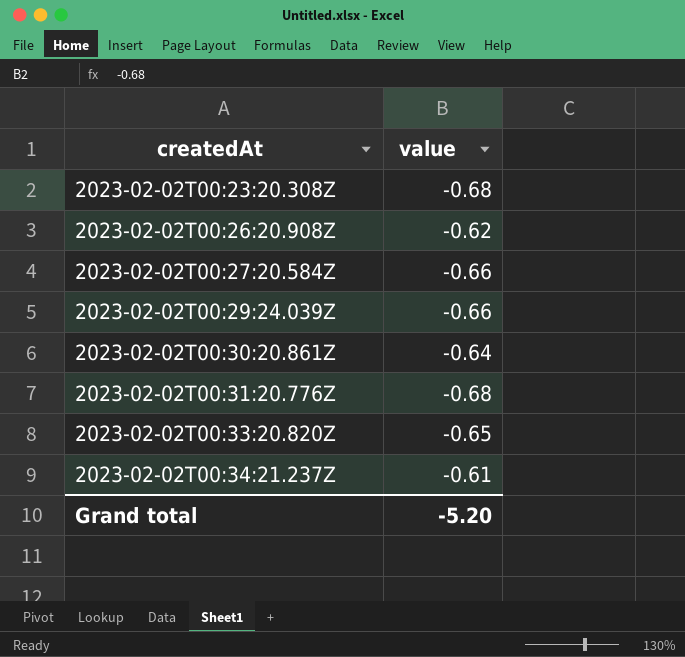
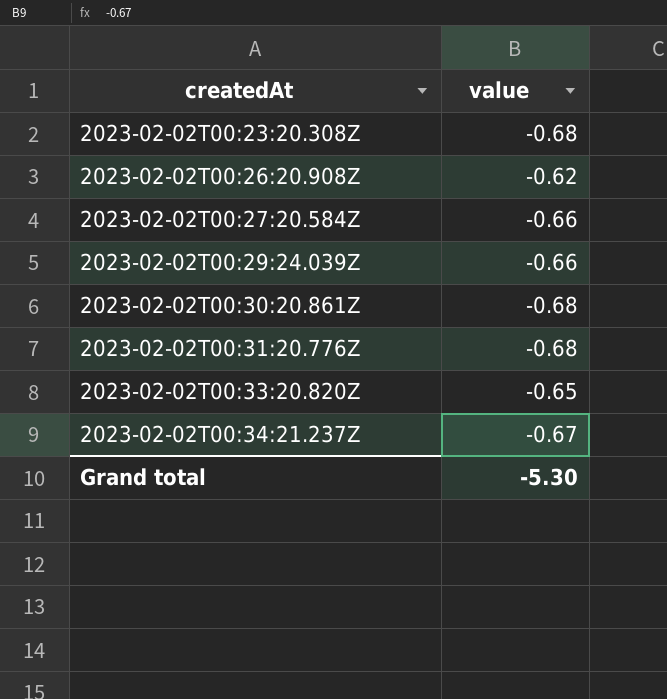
2023-02-02T00:30:20.861Z | value: -0.64 -> -0.68
2023-02-02T00:34:21.237Z | value: -0.61 -> -0.67
Grand total | value: -5.20 -> -5.30

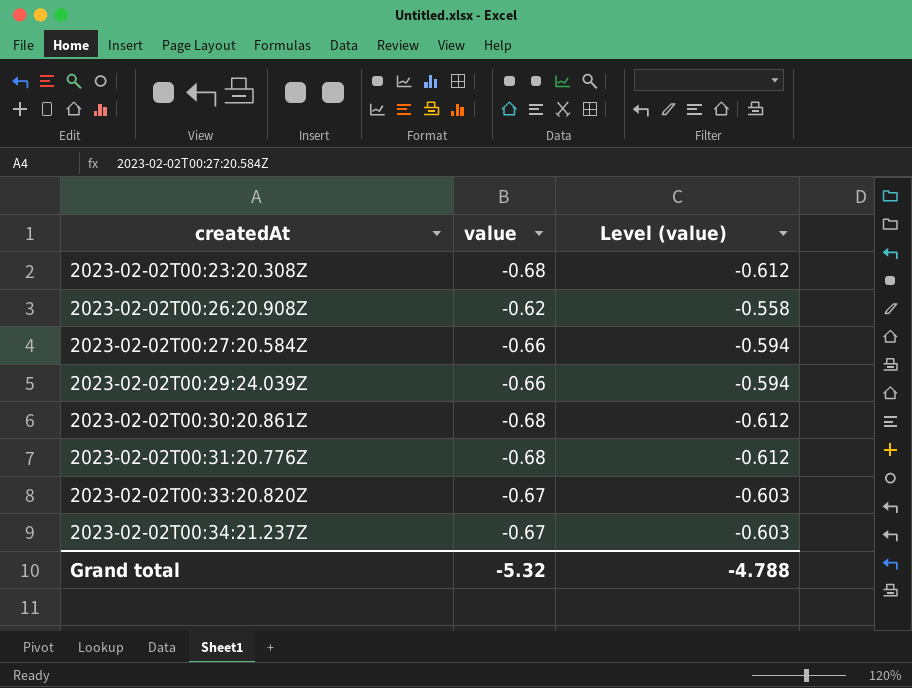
column Level (value) | formula: none -> [value] * 0.9
2023-02-02T00:33:20.820Z | value: -0.65 -> -0.67
Grand total | value: -5.30 -> -5.32

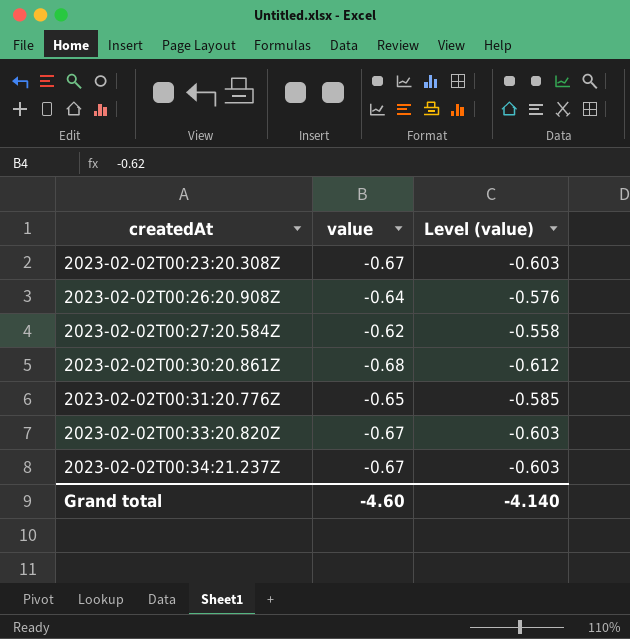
row 2023-02-02T00:29:24.039Z: -0.66 | -0.594 -> none
2023-02-02T00:23:20.308Z | value: -0.68 -> -0.67
2023-02-02T00:23:20.308Z | Level (value): -0.612 -> -0.603
2023-02-02T00:26:20.908Z | value: -0.62 -> -0.64
2023-02-02T00:26:20.908Z | Level (value): -0.558 -> -0.576
2023-02-02T00:27:20.584Z | value: -0.66 -> -0.62
2023-02-02T00:27:20.584Z | Level (value): -0.594 -> -0.558
2023-02-02T00:31:20.776Z | value: -0.68 -> -0.65
2023-02-02T00:31:20.776Z | Level (value): -0.612 -> -0.585
Grand total | value: -5.32 -> -4.60
Grand total | Level (value): -4.788 -> -4.140

